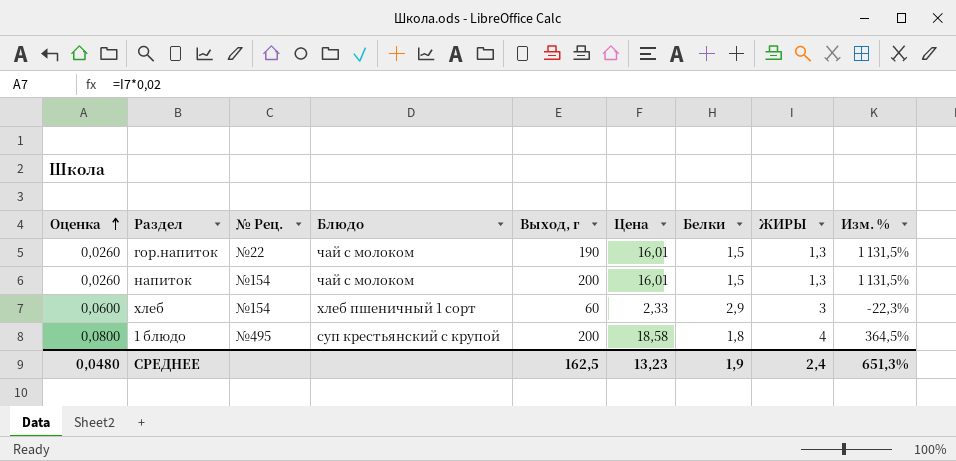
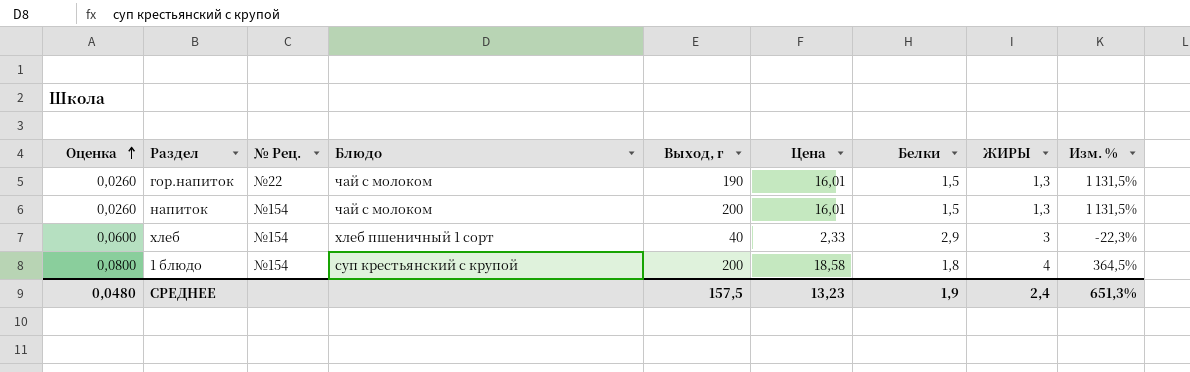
хлеб | Выход, г: 60 -> 40
1 блюдо | № Рец.: №495 -> №154
СРЕДНЕЕ | Выход, г: 162,5 -> 157,5

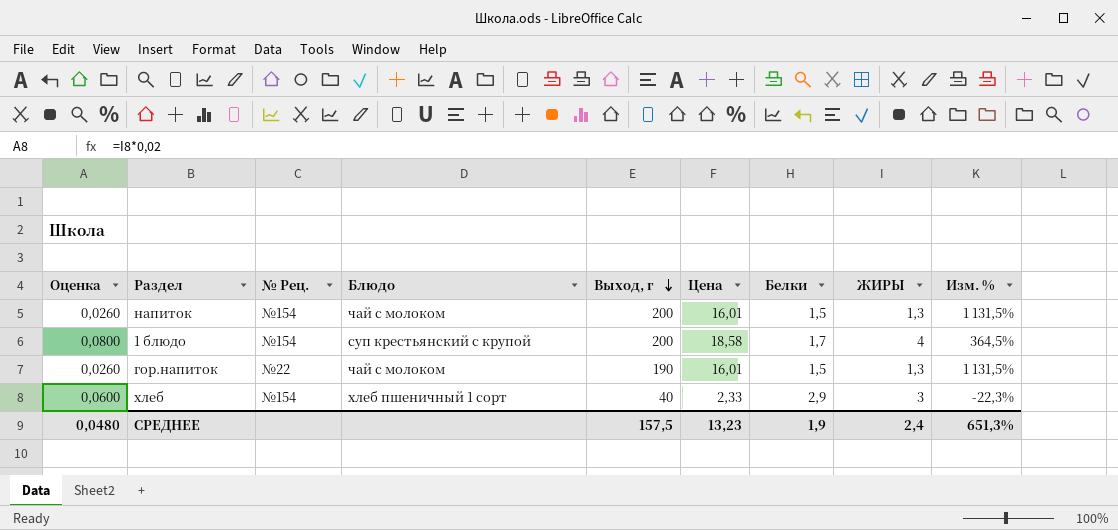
row order: Оценка ascending -> Выход, г descending
1 блюдо | Белки: 1,8 -> 1,7

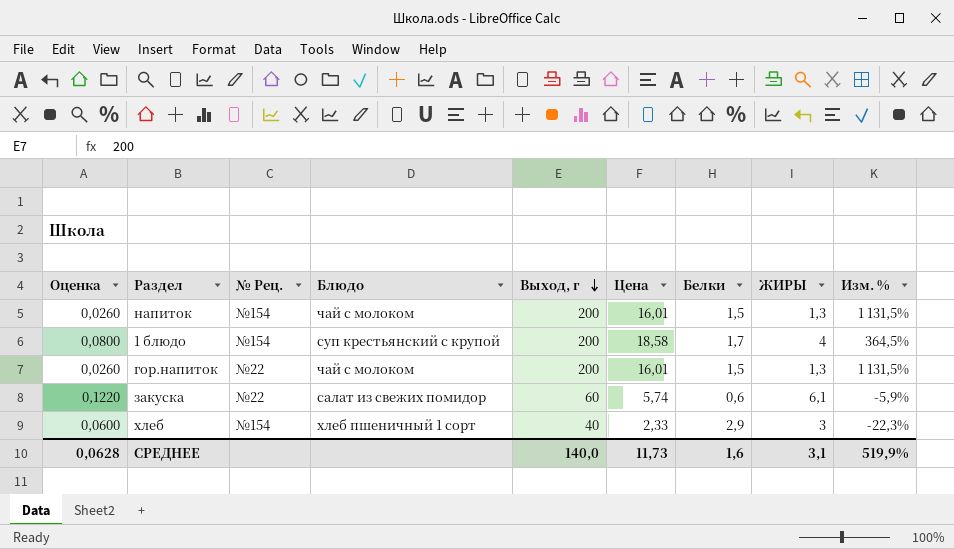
гор.напиток | Выход, г: 190 -> 200
row закуска: none -> 0,1220 | №22 | салат из свежих помидор | 60 | 5,74 | 0,6 | 6,1 | -5,9%
СРЕДНЕЕ | Оценка: 0,0480 -> 0,0628
СРЕДНЕЕ | Выход, г: 157,5 -> 140,0
СРЕДНЕЕ | Цена: 13,23 -> 11,73
СРЕДНЕЕ | Белки: 1,9 -> 1,6
СРЕДНЕЕ | ЖИРЫ: 2,4 -> 3,1
СРЕДНЕЕ | Изм. %: 651,3% -> 519,9%

